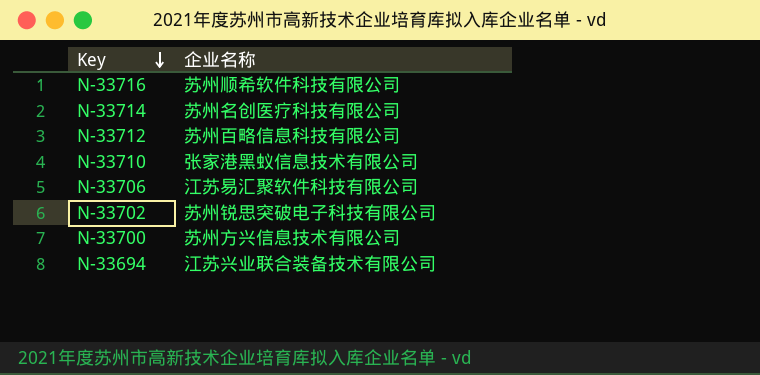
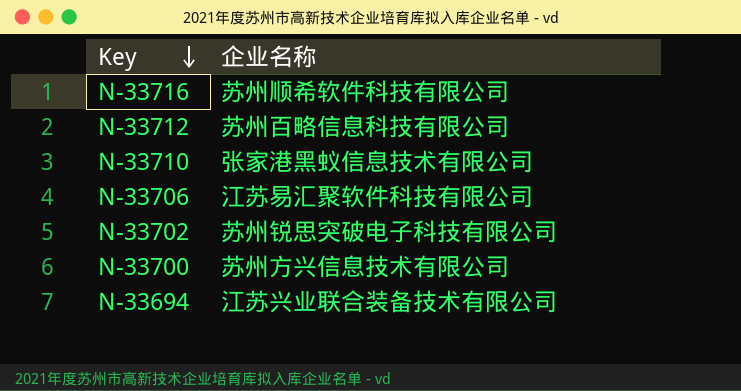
row N-33714: 苏州名创医疗科技有限公司 -> none

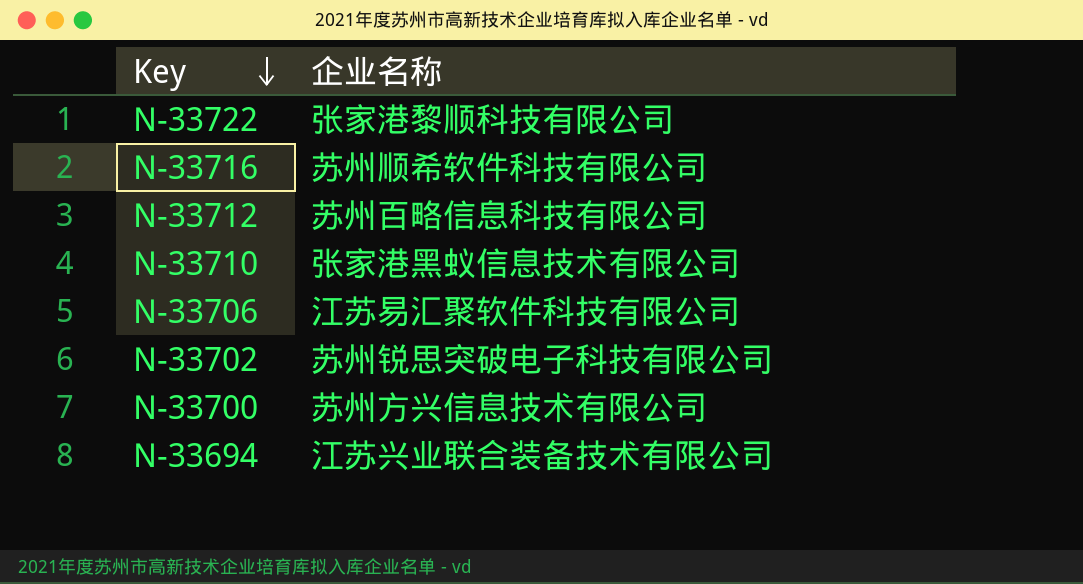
row N-33722: none -> 张家港黎顺科技有限公司

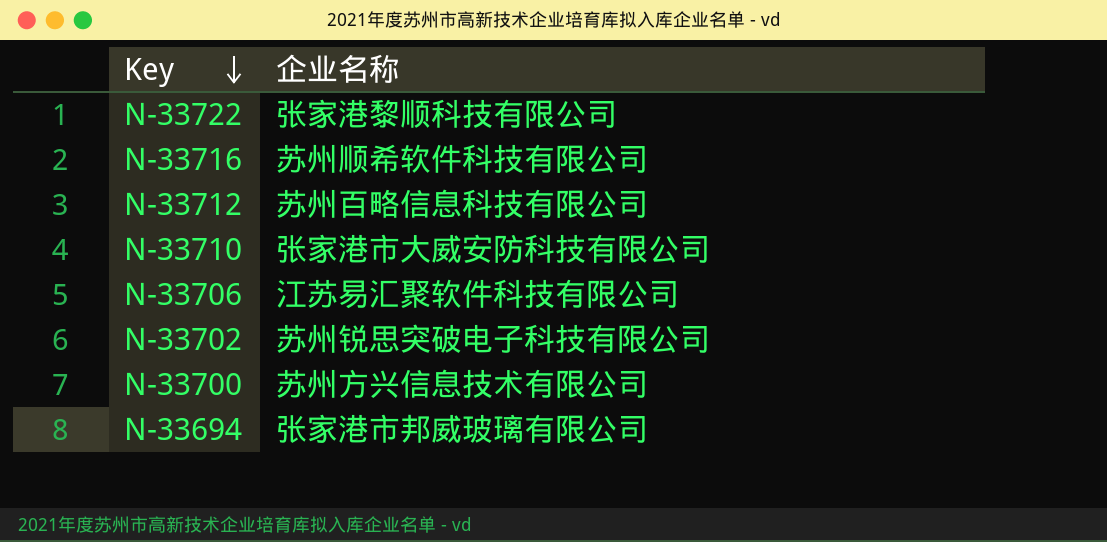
N-33710 | 企业名称: 张家港黑蚁信息技术有限公司 -> 张家港市大威安防科技有限公司
N-33694 | 企业名称: 江苏兴业联合装备技术有限公司 -> 张家港市邦威玻璃有限公司

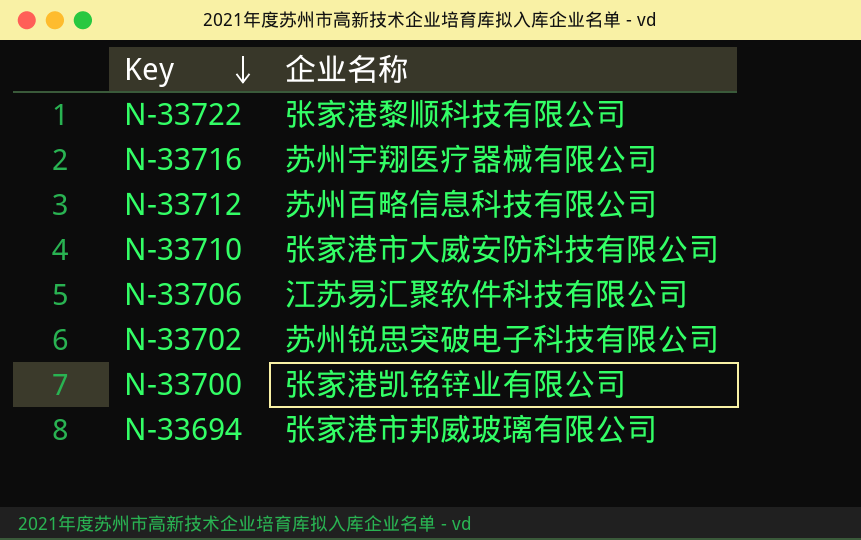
N-33716 | 企业名称: 苏州顺希软件科技有限公司 -> 苏州宇翔医疗器械有限公司
N-33700 | 企业名称: 苏州方兴信息技术有限公司 -> 张家港凯铭锌业有限公司

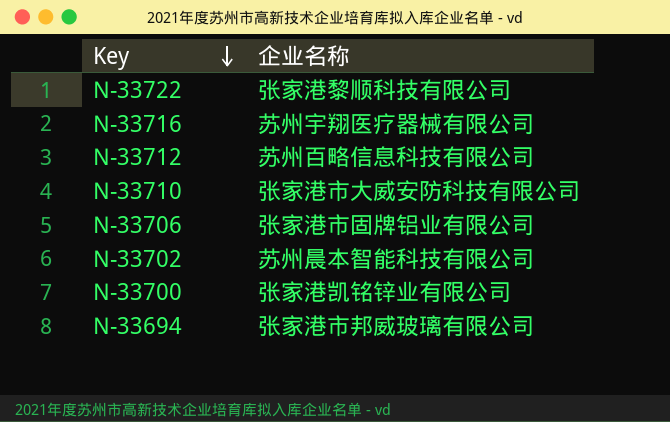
N-33706 | 企业名称: 江苏易汇聚软件科技有限公司 -> 张家港市固牌铝业有限公司
N-33702 | 企业名称: 苏州锐思突破电子科技有限公司 -> 苏州晨本智能科技有限公司

